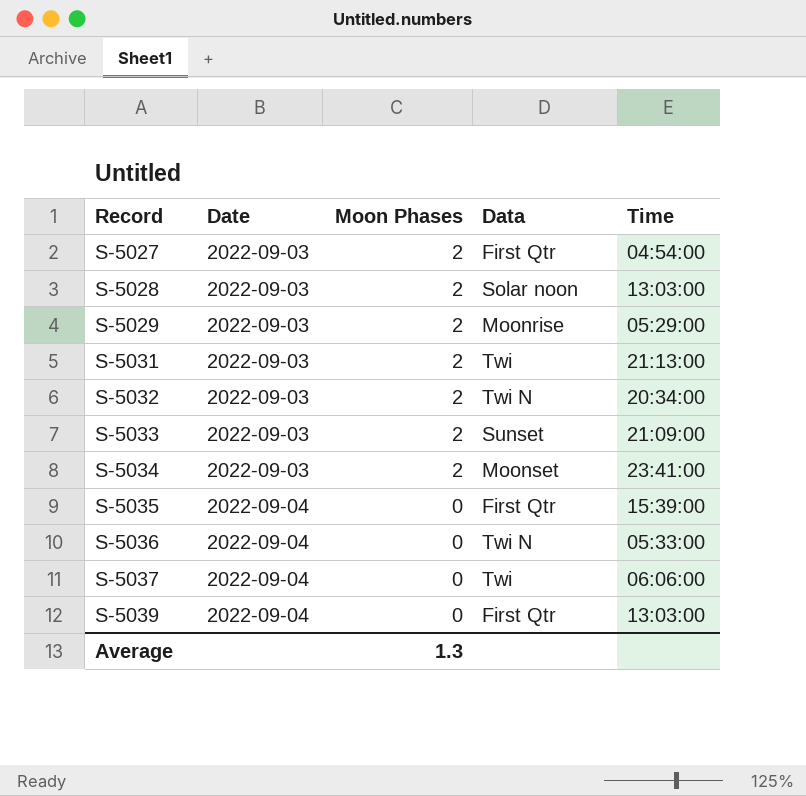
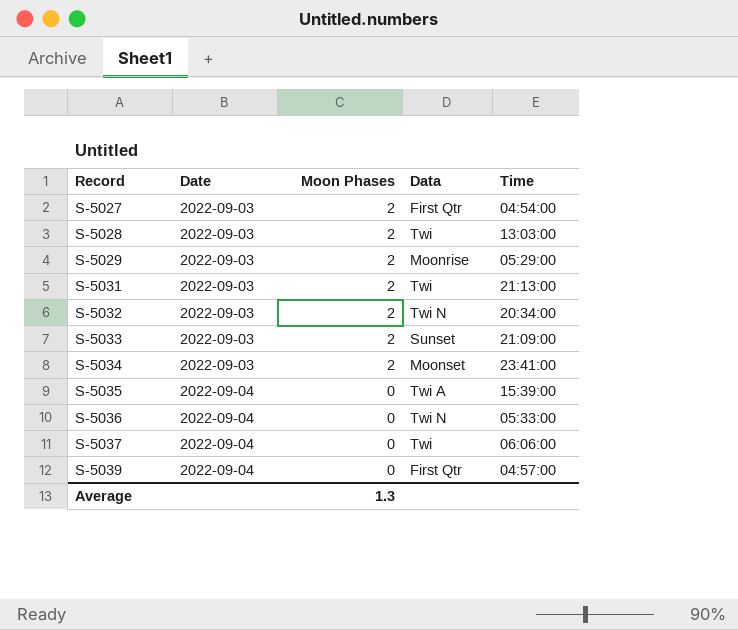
S-5028 | Data: Solar noon -> Twi
S-5035 | Data: First Qtr -> Twi A
S-5039 | Time: 13:03:00 -> 04:57:00

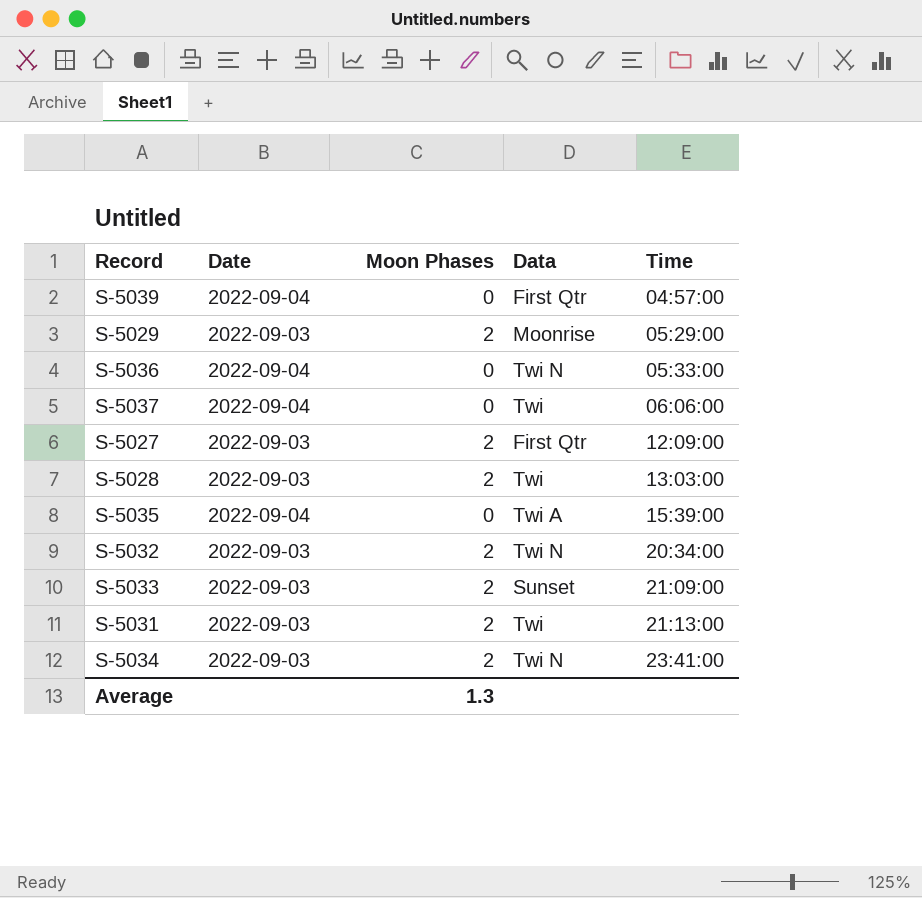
row order: Record ascending -> Time ascending
S-5027 | Time: 04:54:00 -> 12:09:00
S-5034 | Data: Moonset -> Twi N

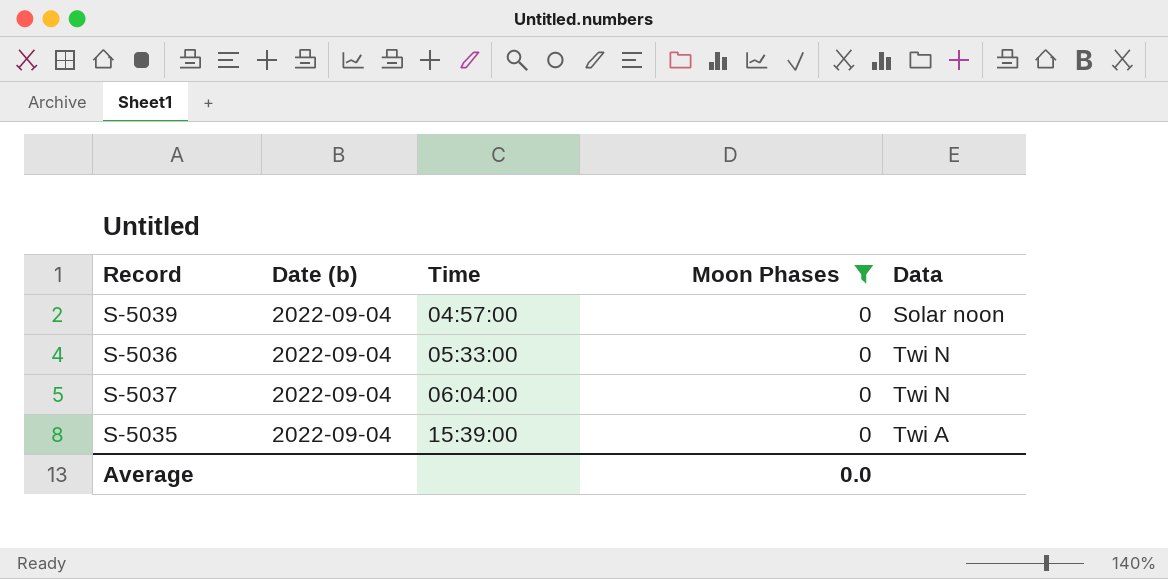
filter: none -> Moon Phases = 0
column name: Date -> Date (b)
column Time | position: 5 -> 3
S-5039 | Data: First Qtr -> Solar noon
S-5037 | Time: 06:06:00 -> 06:04:00
S-5037 | Data: Twi -> Twi N
Average | Moon Phases: 1.3 -> 0.0

